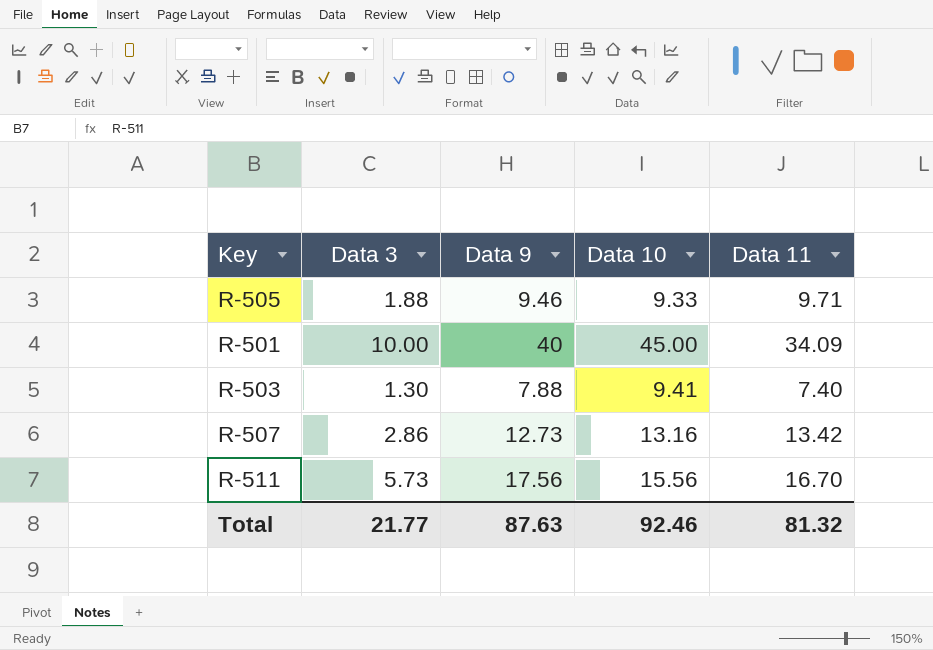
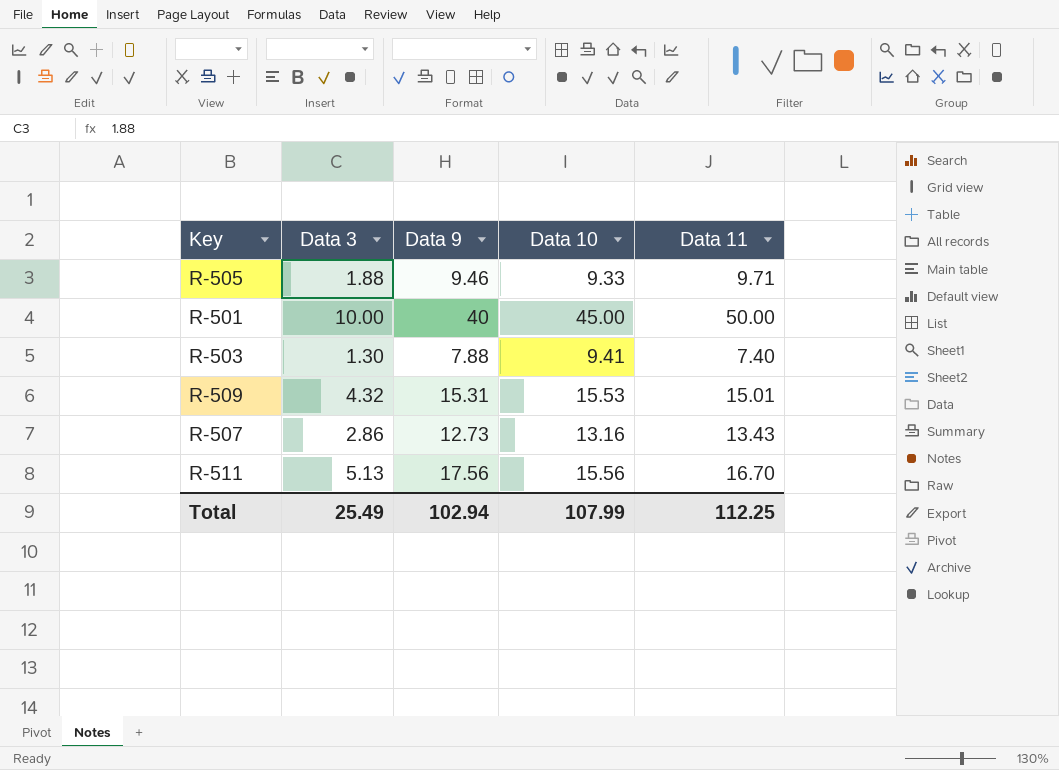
R-501 | Data 11: 34.09 -> 50.00
row R-509: none -> 4.32 | 15.31 | 15.53 | 15.01
R-507 | Data 11: 13.42 -> 13.43
R-511 | Data 3: 5.73 -> 5.13
Total | Data 3: 21.77 -> 25.49
Total | Data 9: 87.63 -> 102.94
Total | Data 10: 92.46 -> 107.99
Total | Data 11: 81.32 -> 112.25

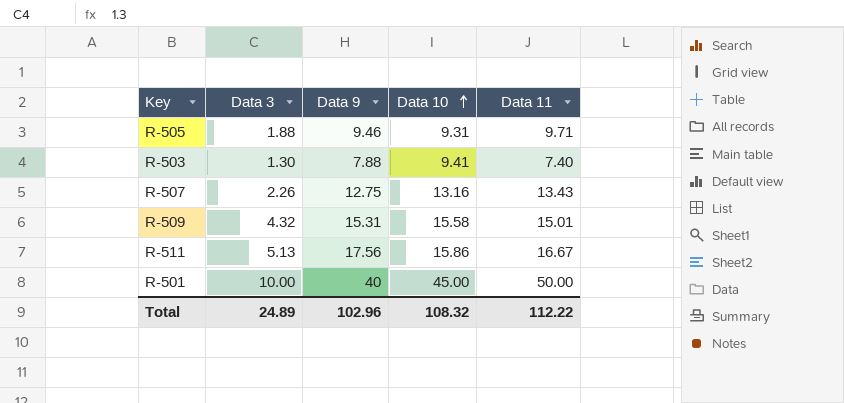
row order: none -> Data 10 ascending
R-505 | Data 10: 9.33 -> 9.31
R-507 | Data 3: 2.86 -> 2.26
R-507 | Data 9: 12.73 -> 12.75
R-509 | Data 10: 15.53 -> 15.58
R-511 | Data 10: 15.56 -> 15.86
R-511 | Data 11: 16.70 -> 16.67
Total | Data 3: 25.49 -> 24.89
Total | Data 9: 102.94 -> 102.96
Total | Data 10: 107.99 -> 108.32
Total | Data 11: 112.25 -> 112.22

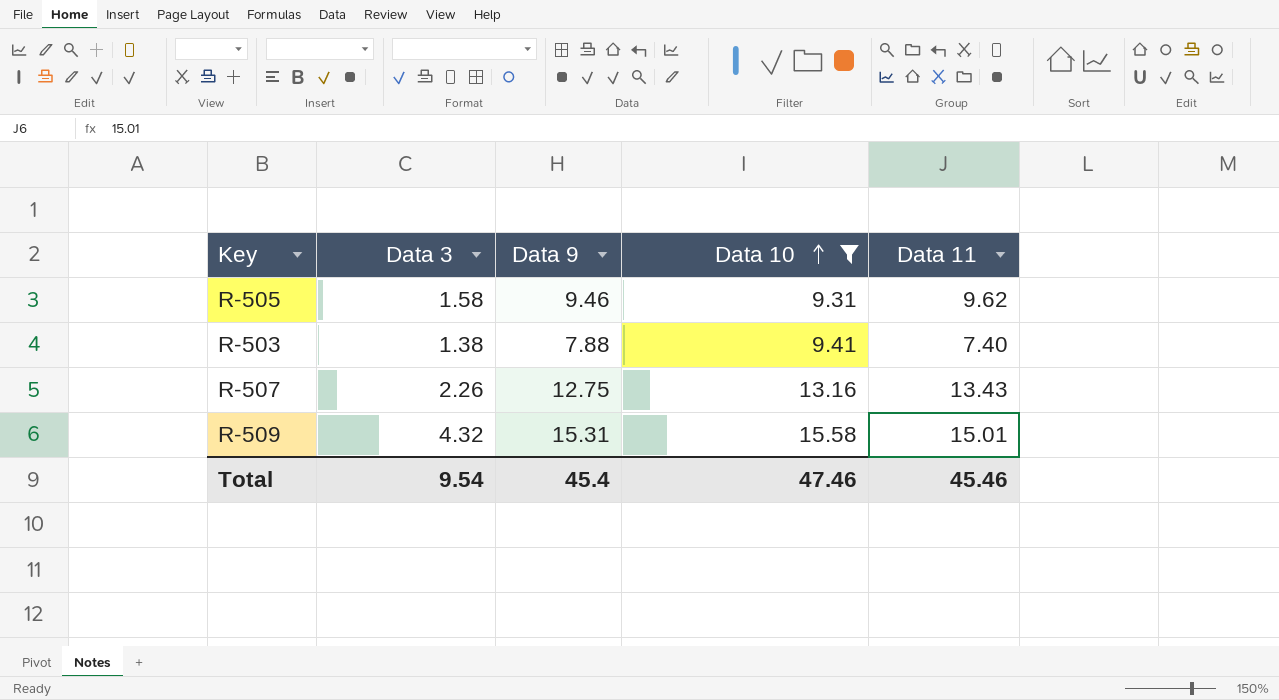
filter: none -> Data 10 <= 15.58
R-505 | Data 3: 1.88 -> 1.58
R-505 | Data 11: 9.71 -> 9.62
R-503 | Data 3: 1.30 -> 1.38
Total | Data 3: 24.89 -> 9.54
Total | Data 9: 102.96 -> 45.4
Total | Data 10: 108.32 -> 47.46
Total | Data 11: 112.22 -> 45.46

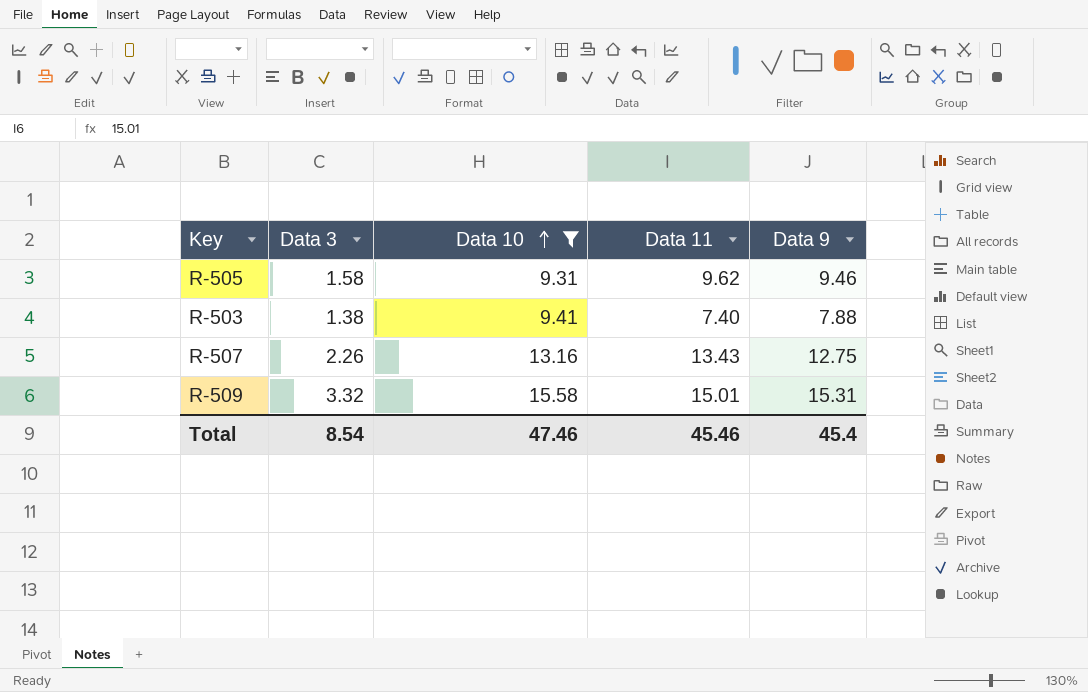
column Data 9 | position: 3 -> 5
R-509 | Data 3: 4.32 -> 3.32
Total | Data 3: 9.54 -> 8.54

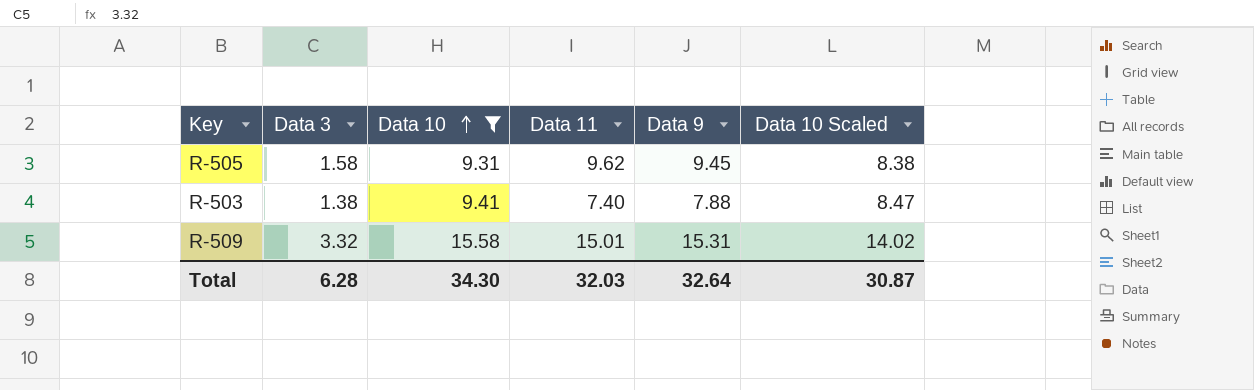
column Data 10 Scaled | formula: none -> [Data 10] * 0.9
row R-507: 2.26 | 13.16 | 13.43 | 12.75 -> none
R-505 | Data 9: 9.46 -> 9.45
Total | Data 3: 8.54 -> 6.28
Total | Data 10: 47.46 -> 34.30
Total | Data 11: 45.46 -> 32.03
Total | Data 9: 45.4 -> 32.64

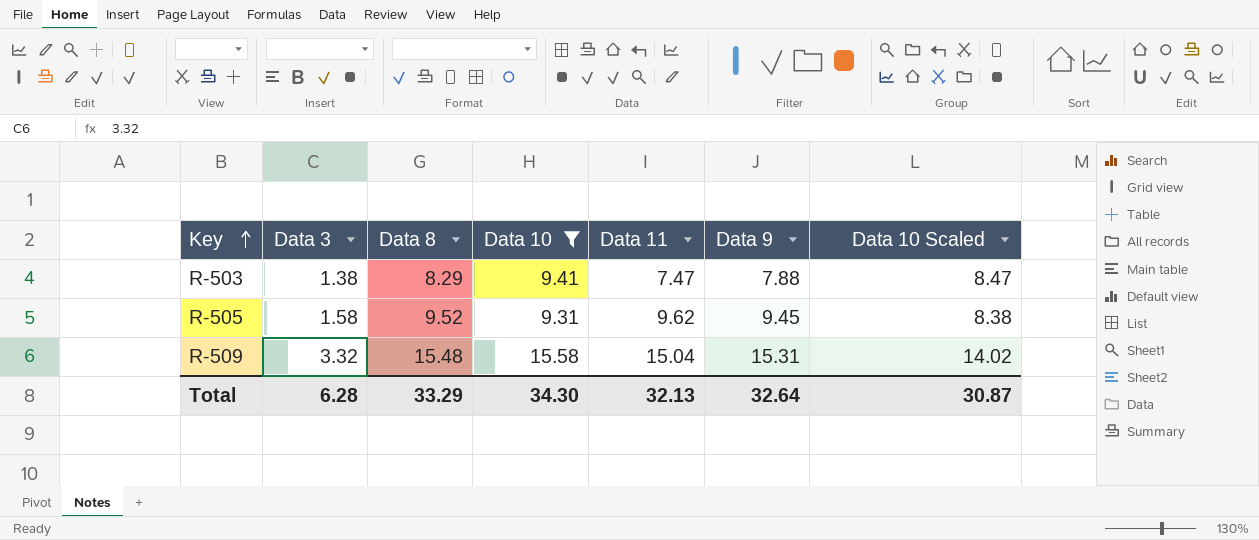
row order: Data 10 ascending -> Key ascending
column Data 8 | position: none -> 3
R-503 | Data 11: 7.40 -> 7.47
R-509 | Data 11: 15.01 -> 15.04
Total | Data 11: 32.03 -> 32.13

